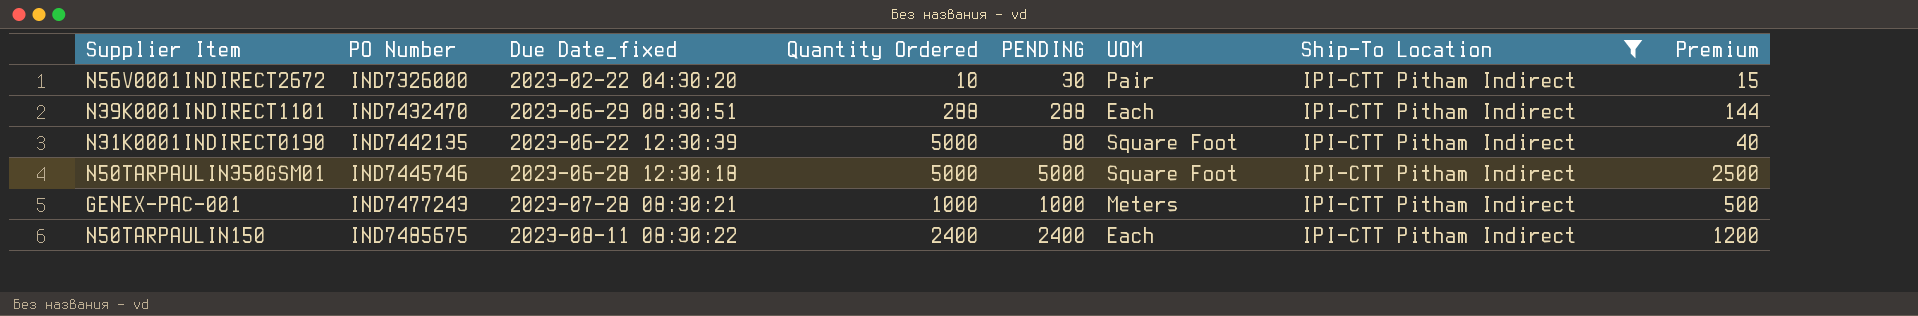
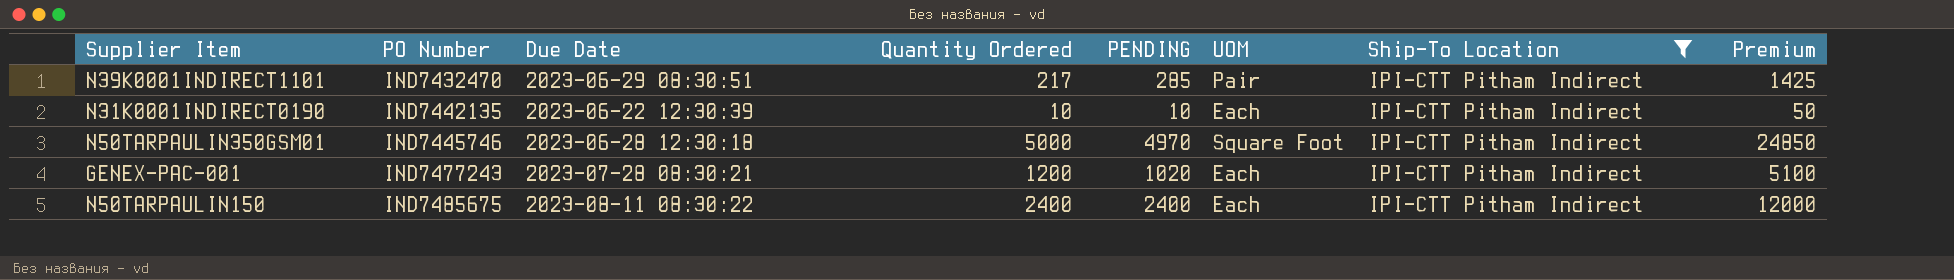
column name: Due Date_fixed -> Due Date
column Premium | formula: [PENDING] * 0.5 -> [PENDING] * 5
row N56V0001INDIRECT2672: IND7326000 | 2023-02-22 04:30:20 | 10 | 30 | Pair | IPI-CTT Pitham Indirect | 15 -> none
N39K0001INDIRECT1101 | Quantity Ordered: 288 -> 217
N39K0001INDIRECT1101 | PENDING: 288 -> 285
N39K0001INDIRECT1101 | UOM: Each -> Pair
N31K0001INDIRECT0190 | Quantity Ordered: 5000 -> 10
N31K0001INDIRECT0190 | PENDING: 80 -> 10
N31K0001INDIRECT0190 | UOM: Square Foot -> Each
N50TARPAULIN350GSM01 | PENDING: 5000 -> 4970
GENEX-PAC-001 | Quantity Ordered: 1000 -> 1200
GENEX-PAC-001 | PENDING: 1000 -> 1020
GENEX-PAC-001 | UOM: Meters -> Each

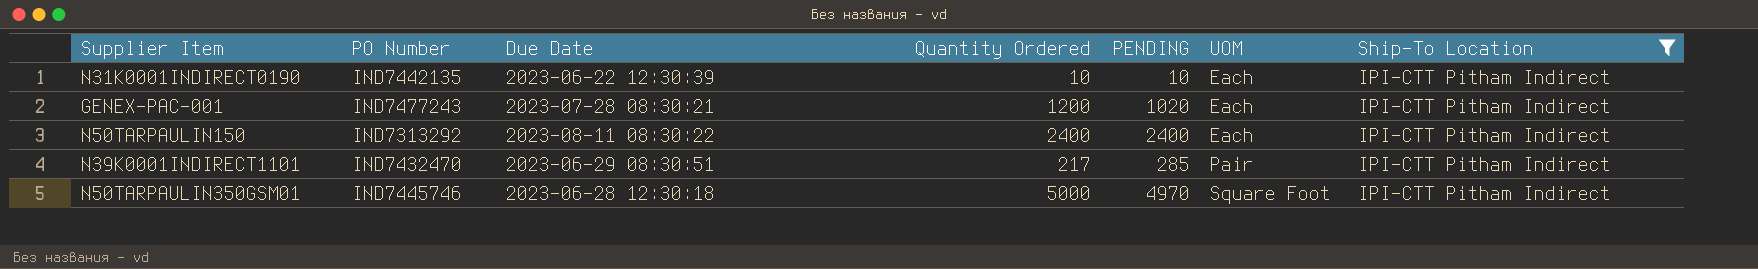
row order: PO Number ascending -> UOM ascending
column Premium | formula: [PENDING] * 5 -> none
N50TARPAULIN150 | PO Number: IND7485675 -> IND7313292

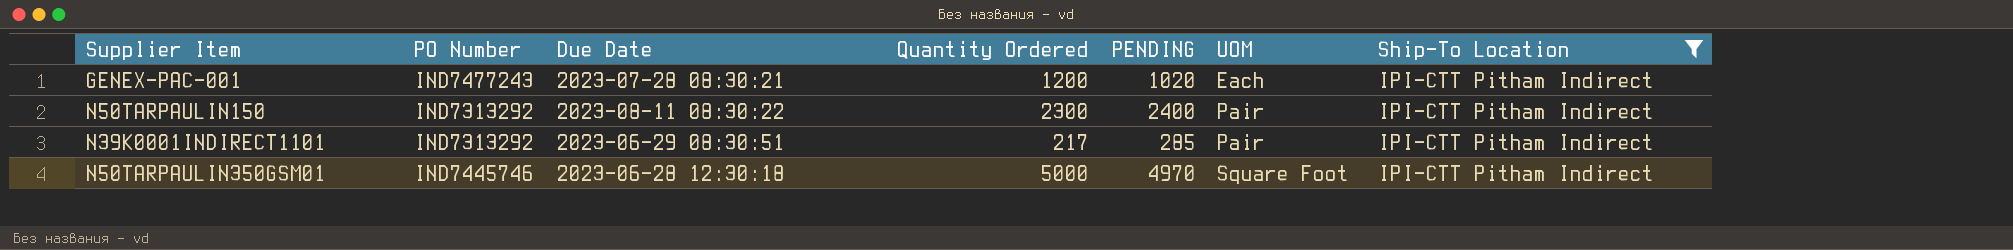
row N31K0001INDIRECT0190: IND7442135 | 2023-06-22 12:30:39 | 10 | 10 | Each | IPI-CTT Pitham Indirect -> none
N50TARPAULIN150 | Quantity Ordered: 2400 -> 2300
N50TARPAULIN150 | UOM: Each -> Pair
N39K0001INDIRECT1101 | PO Number: IND7432470 -> IND7313292

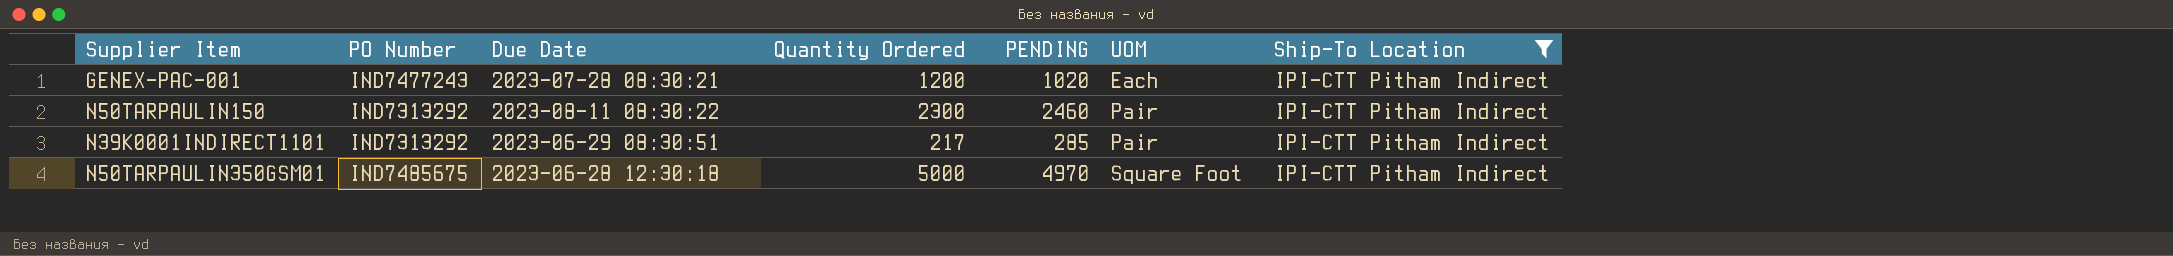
N50TARPAULIN150 | PENDING: 2400 -> 2460
N50TARPAULIN350GSM01 | PO Number: IND7445746 -> IND7485675

